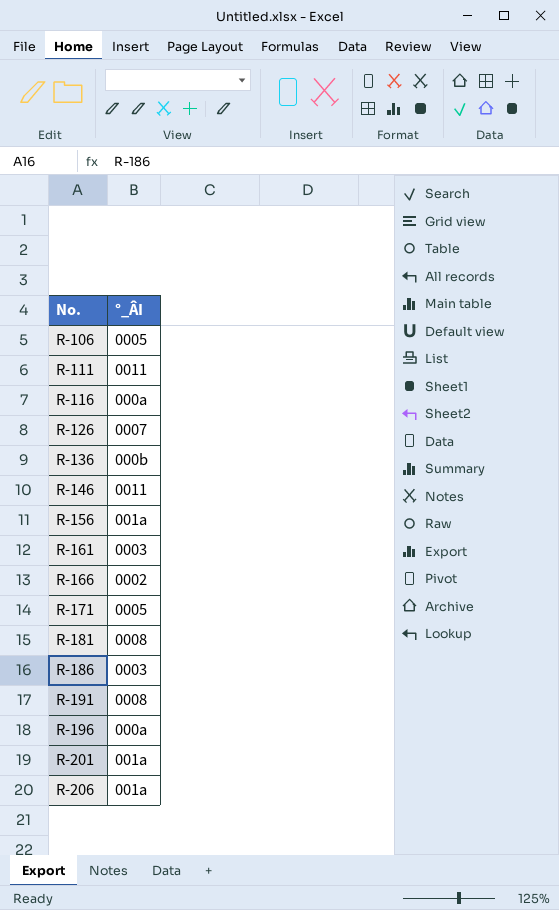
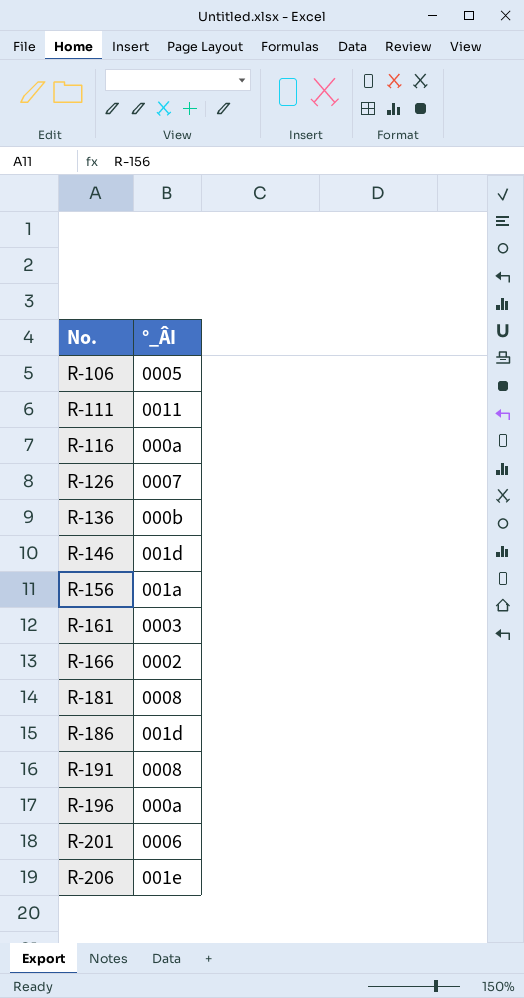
row R-171: 0005 -> none
R-146 | °_ÂI: 0011 -> 001d
R-186 | °_ÂI: 0003 -> 001d
R-201 | °_ÂI: 001a -> 0006
R-206 | °_ÂI: 001a -> 001e

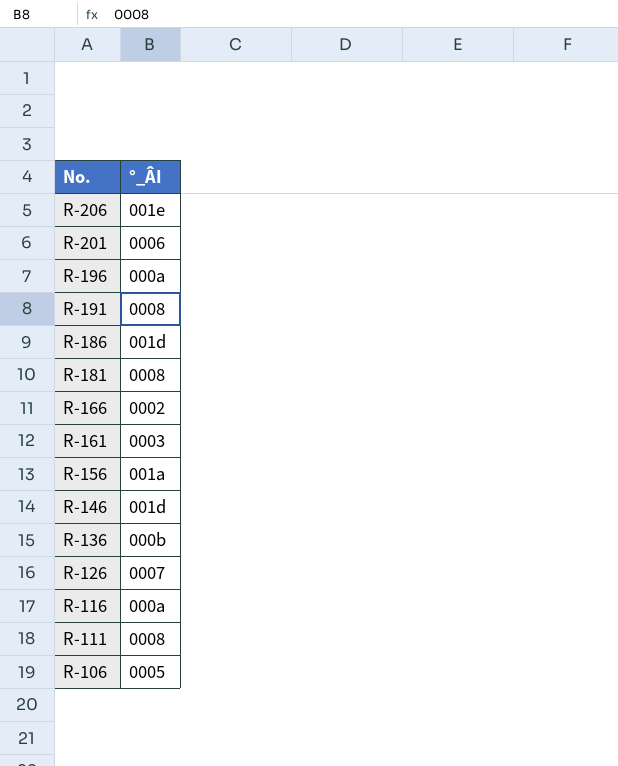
row order: No. ascending -> No. descending
R-111 | °_ÂI: 0011 -> 0008

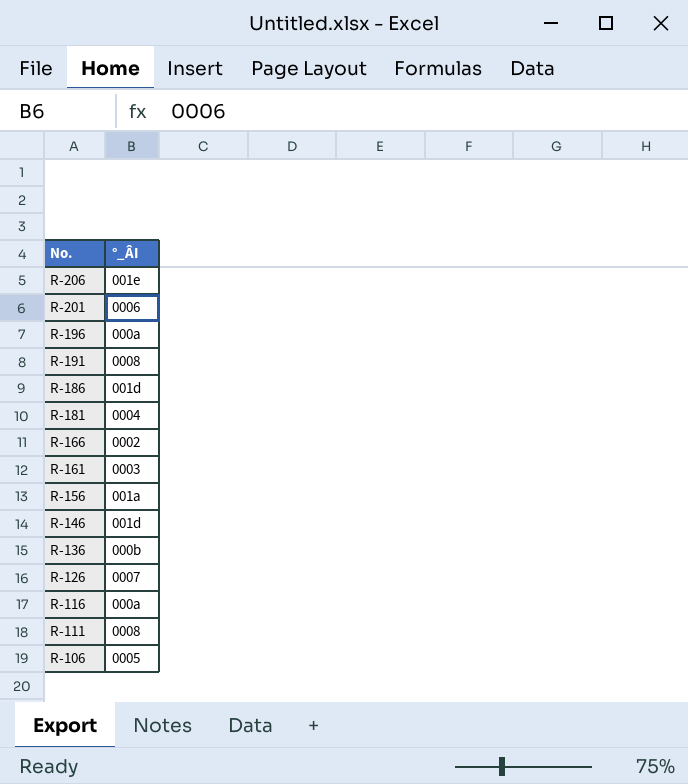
R-181 | °_ÂI: 0008 -> 0004

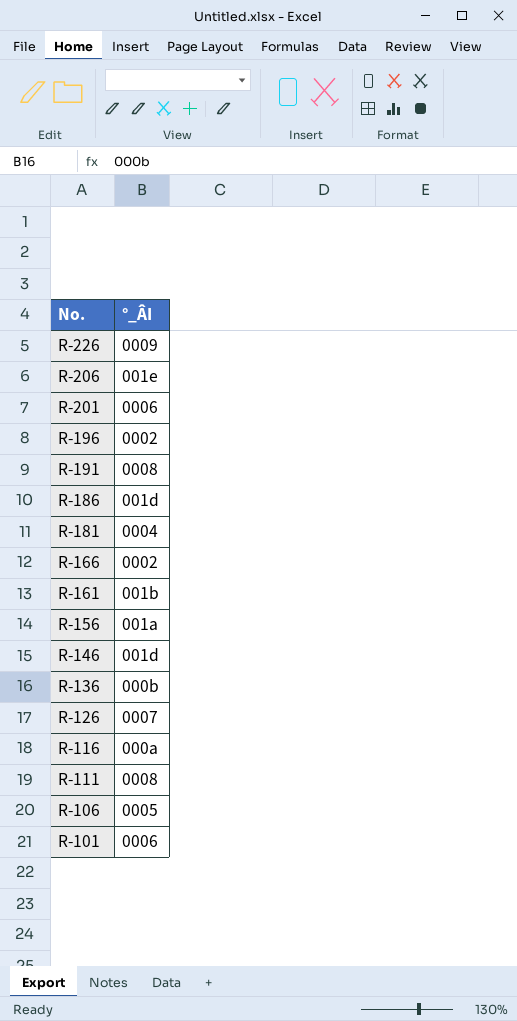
row R-226: none -> 0009
R-196 | °_ÂI: 000a -> 0002
R-161 | °_ÂI: 0003 -> 001b
row R-101: none -> 0006

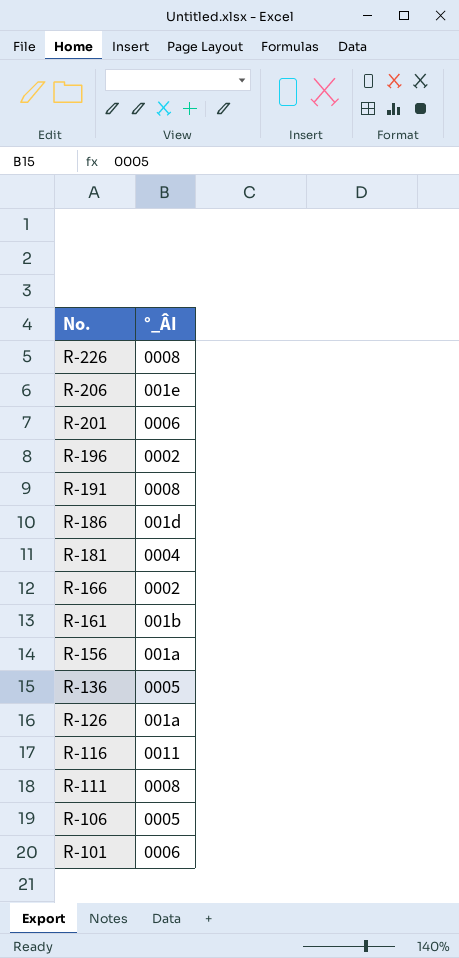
row R-146: 001d -> none
R-226 | °_ÂI: 0009 -> 0008
R-136 | °_ÂI: 000b -> 0005
R-126 | °_ÂI: 0007 -> 001a
R-116 | °_ÂI: 000a -> 0011

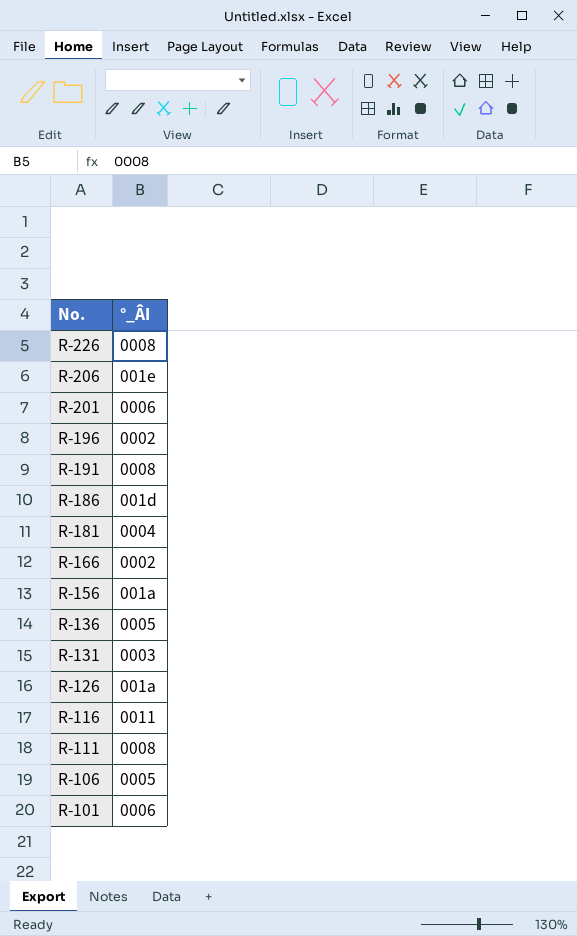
row R-161: 001b -> none
row R-131: none -> 0003

